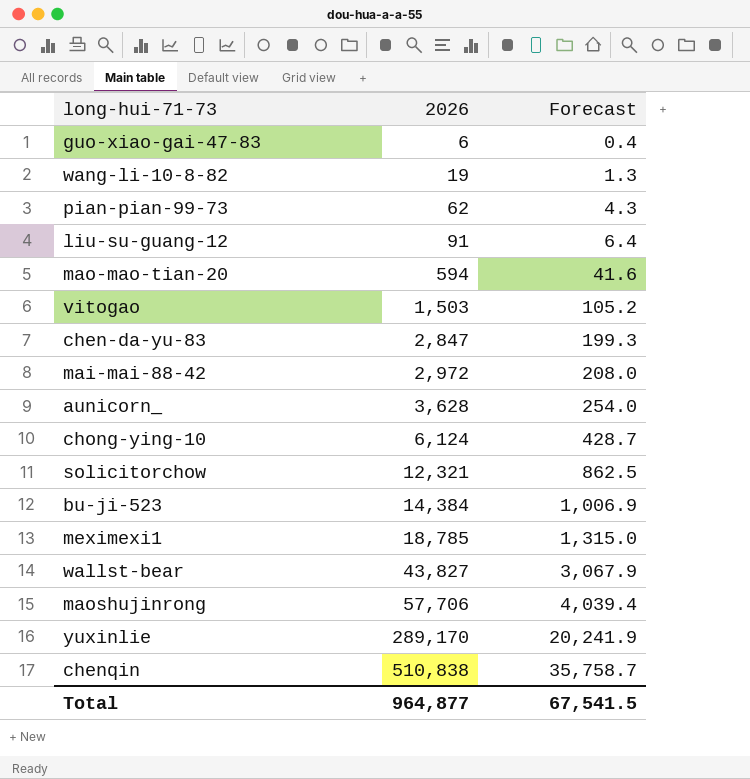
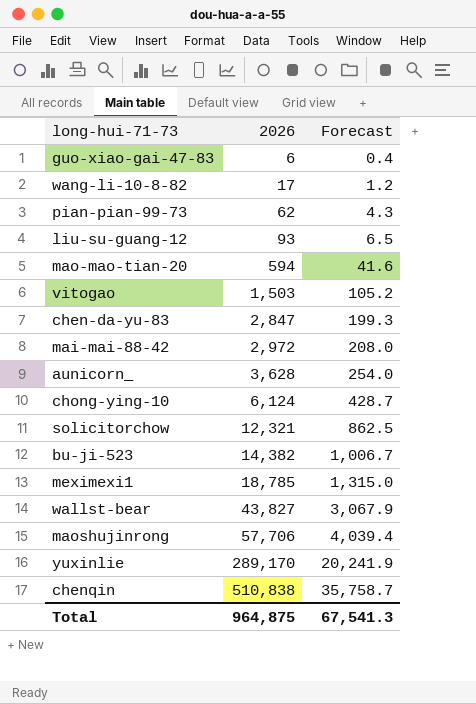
wang-li-10-8-82 | 2026: 19 -> 17
wang-li-10-8-82 | Forecast: 1.3 -> 1.2
liu-su-guang-12 | 2026: 91 -> 93
liu-su-guang-12 | Forecast: 6.4 -> 6.5
bu-ji-523 | 2026: 14,384 -> 14,382
bu-ji-523 | Forecast: 1,006.9 -> 1,006.7
Total | 2026: 964,877 -> 964,875
Total | Forecast: 67,541.5 -> 67,541.3

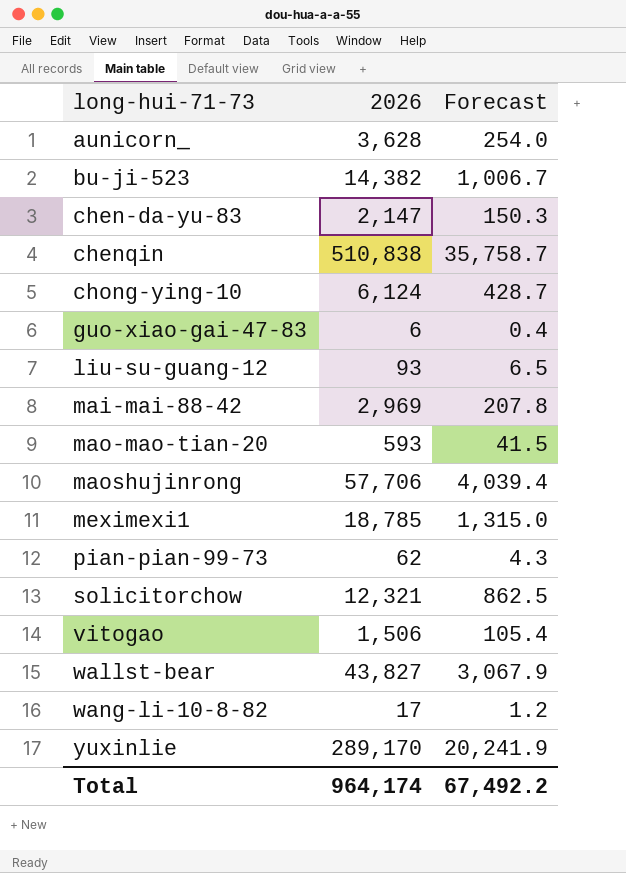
row order: 2026 ascending -> long-hui-71-73 ascending
chen-da-yu-83 | 2026: 2,847 -> 2,147
chen-da-yu-83 | Forecast: 199.3 -> 150.3
mai-mai-88-42 | 2026: 2,972 -> 2,969
mai-mai-88-42 | Forecast: 208.0 -> 207.8
mao-mao-tian-20 | 2026: 594 -> 593
mao-mao-tian-20 | Forecast: 41.6 -> 41.5
vitogao | 2026: 1,503 -> 1,506
vitogao | Forecast: 105.2 -> 105.4
Total | 2026: 964,875 -> 964,174
Total | Forecast: 67,541.3 -> 67,492.2

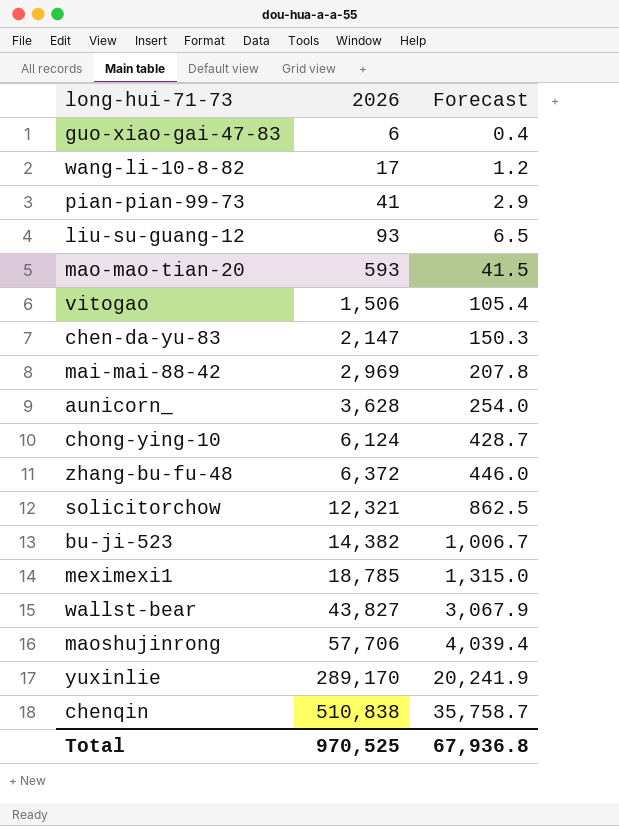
row order: long-hui-71-73 ascending -> 2026 ascending
pian-pian-99-73 | 2026: 62 -> 41
pian-pian-99-73 | Forecast: 4.3 -> 2.9
row zhang-bu-fu-48: none -> 6,372 | 446.0
Total | 2026: 964,174 -> 970,525
Total | Forecast: 67,492.2 -> 67,936.8

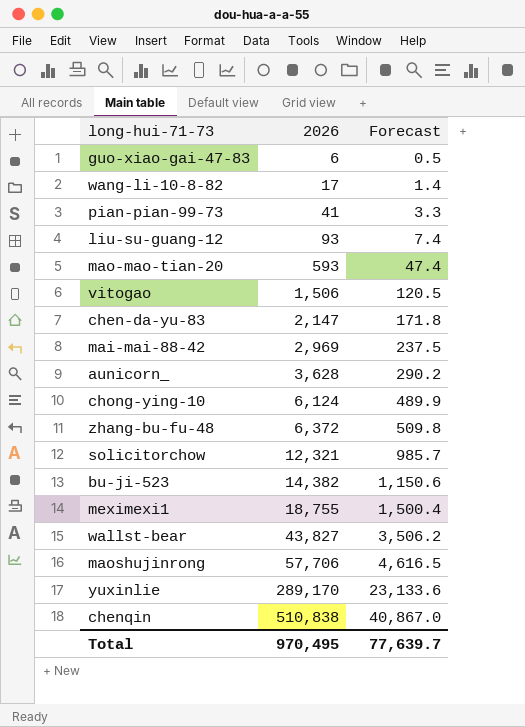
column Forecast | formula: [2026] * 0.07 -> [2026] * 0.08
meximexi1 | 2026: 18,785 -> 18,755
Total | 2026: 970,525 -> 970,495
Total | Forecast: 67,936.8 -> 77,639.7

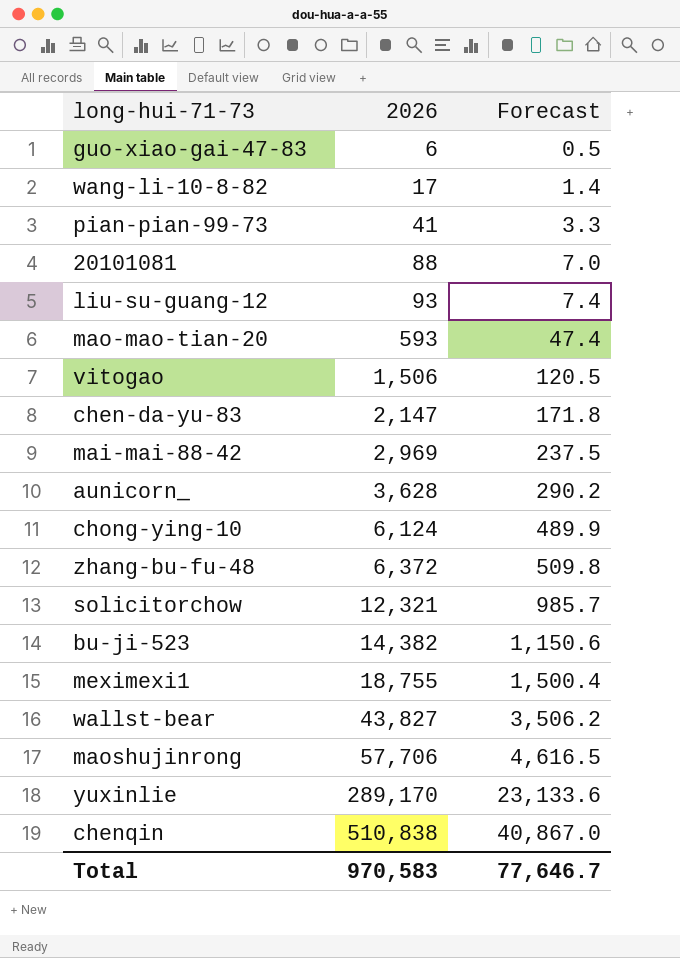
row 20101081: none -> 88 | 7.0
Total | 2026: 970,495 -> 970,583
Total | Forecast: 77,639.7 -> 77,646.7

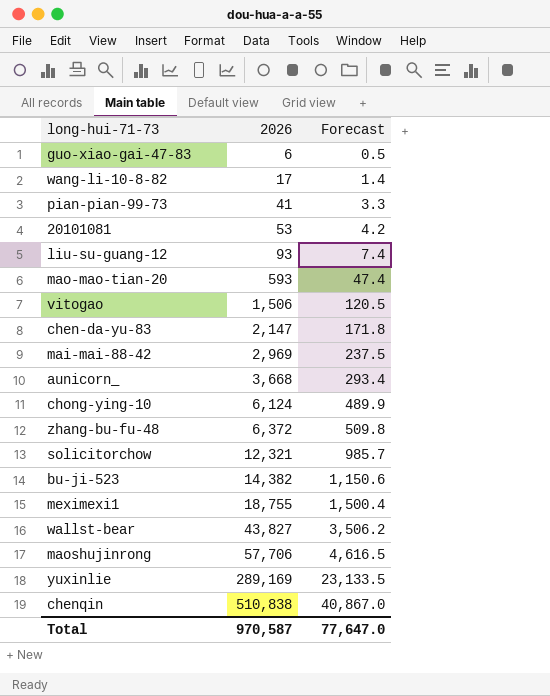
20101081 | 2026: 88 -> 53
20101081 | Forecast: 7.0 -> 4.2
aunicorn_ | 2026: 3,628 -> 3,668
aunicorn_ | Forecast: 290.2 -> 293.4
yuxinlie | 2026: 289,170 -> 289,169
yuxinlie | Forecast: 23,133.6 -> 23,133.5
Total | 2026: 970,583 -> 970,587
Total | Forecast: 77,646.7 -> 77,647.0

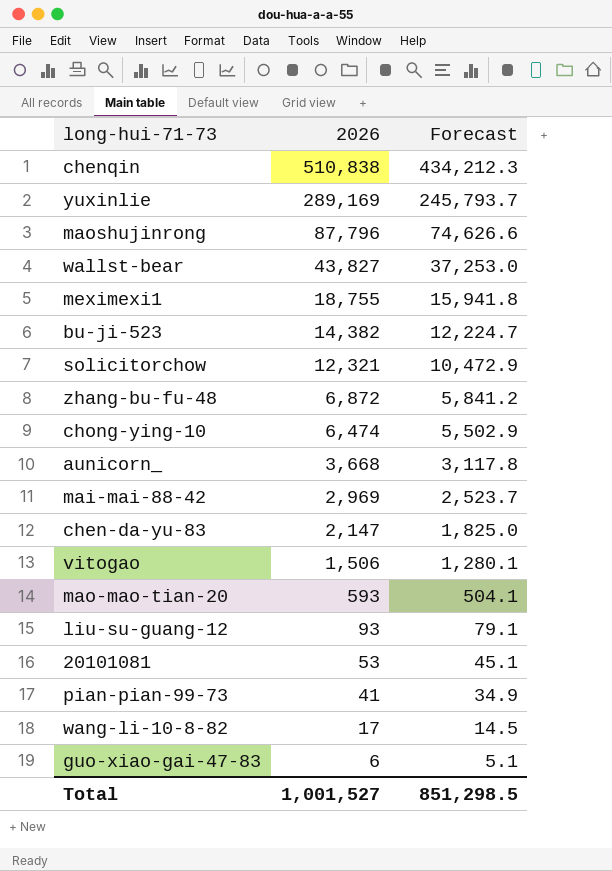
row order: 2026 ascending -> 2026 descending
column Forecast | formula: [2026] * 0.08 -> [2026] * 0.85
maoshujinrong | 2026: 57,706 -> 87,796
zhang-bu-fu-48 | 2026: 6,372 -> 6,872
chong-ying-10 | 2026: 6,124 -> 6,474
Total | 2026: 970,587 -> 1,001,527
Total | Forecast: 77,647.0 -> 851,298.5

